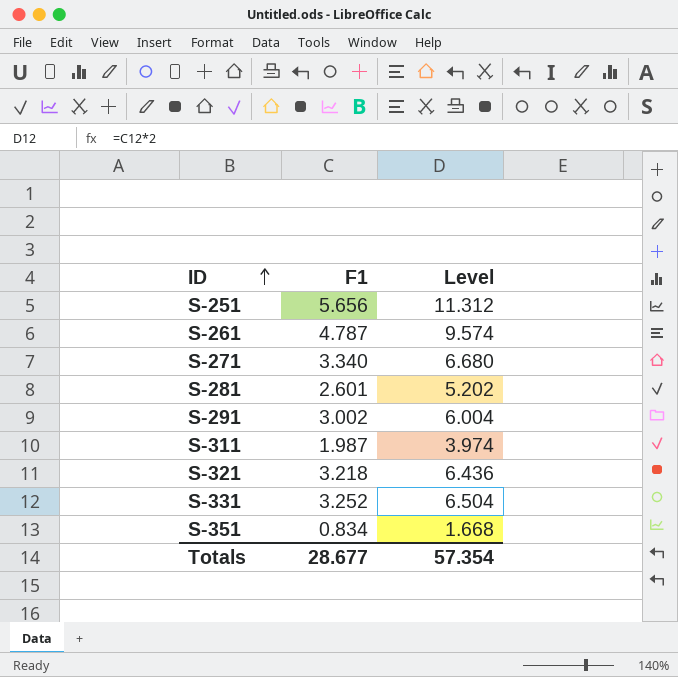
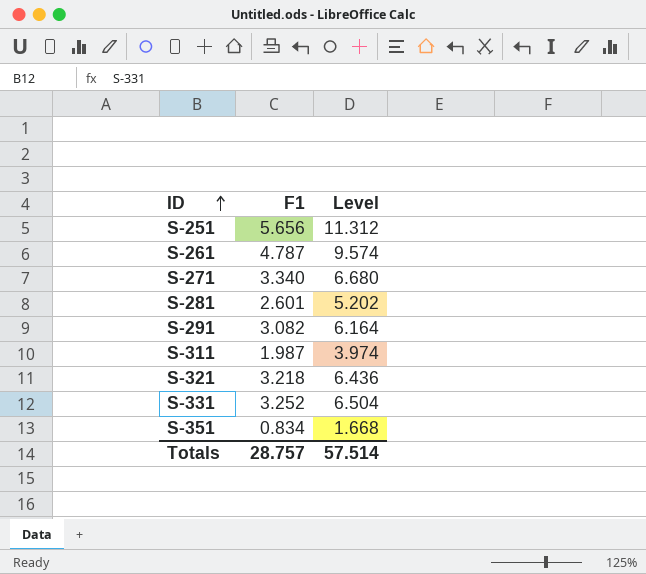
S-291 | F1: 3.002 -> 3.082
S-291 | Level: 6.004 -> 6.164
Totals | F1: 28.677 -> 28.757
Totals | Level: 57.354 -> 57.514

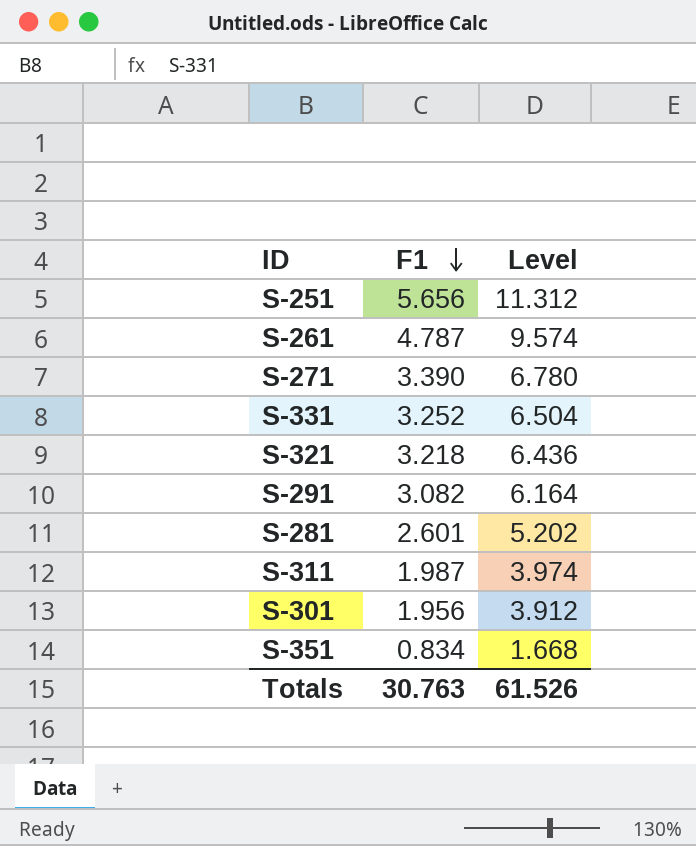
row order: ID ascending -> F1 descending
S-271 | F1: 3.340 -> 3.390
S-271 | Level: 6.680 -> 6.780
row S-301: none -> 1.956 | 3.912
Totals | F1: 28.757 -> 30.763
Totals | Level: 57.514 -> 61.526

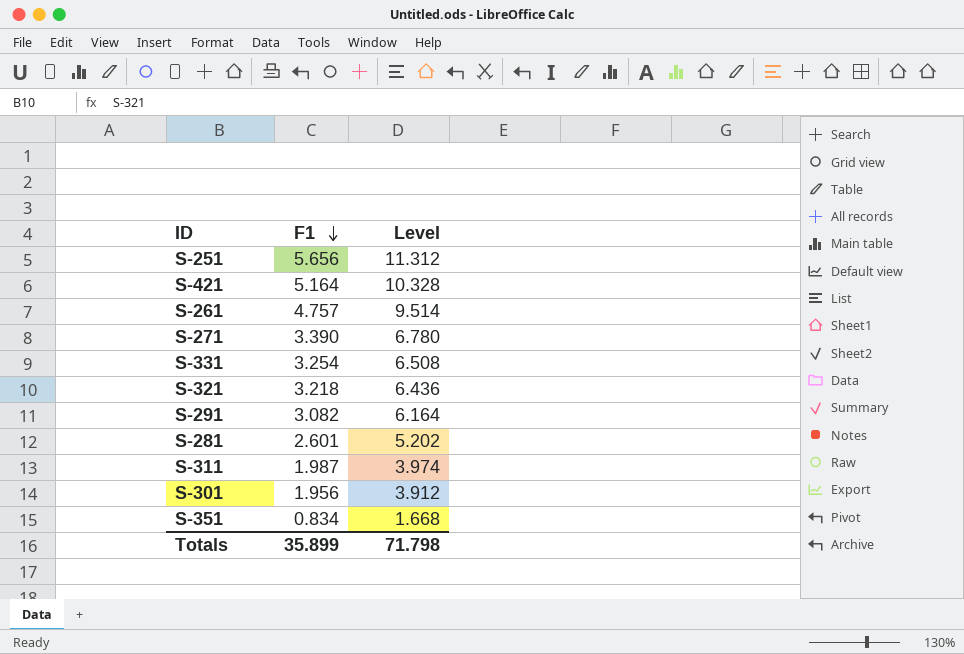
row S-421: none -> 5.164 | 10.328
S-261 | F1: 4.787 -> 4.757
S-261 | Level: 9.574 -> 9.514
S-331 | F1: 3.252 -> 3.254
S-331 | Level: 6.504 -> 6.508
Totals | F1: 30.763 -> 35.899
Totals | Level: 61.526 -> 71.798

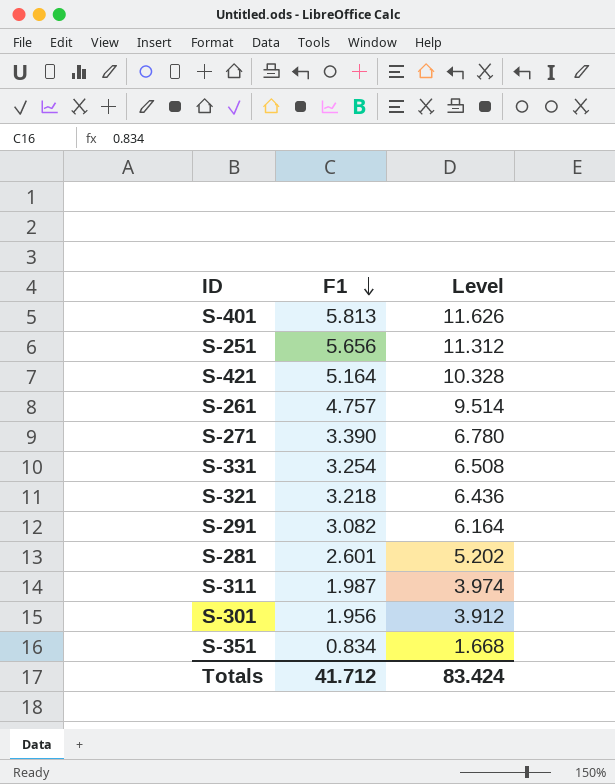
row S-401: none -> 5.813 | 11.626
Totals | F1: 35.899 -> 41.712
Totals | Level: 71.798 -> 83.424

